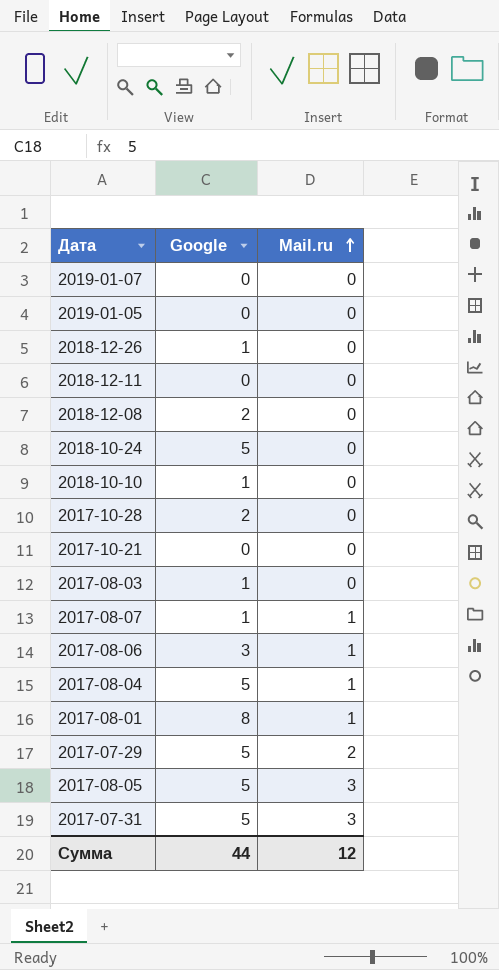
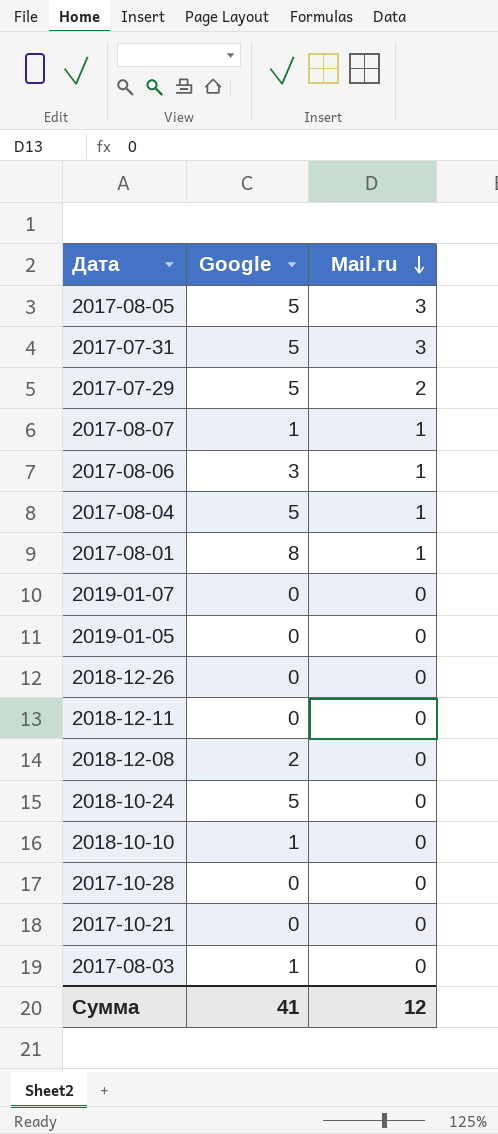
row order: Mail.ru ascending -> Mail.ru descending
2018-12-26 | Google: 1 -> 0
2017-10-28 | Google: 2 -> 0
Сумма | Google: 44 -> 41

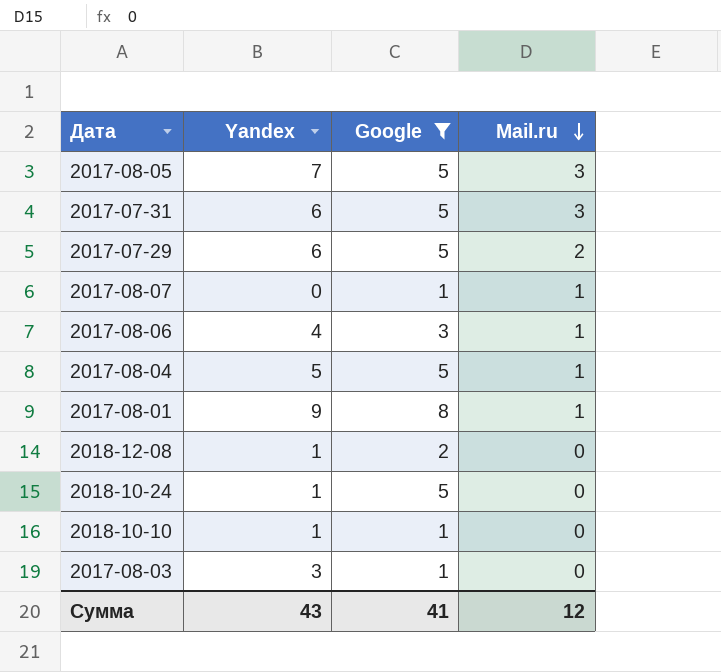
filter: none -> Google != 0
column Yandex | position: none -> 2

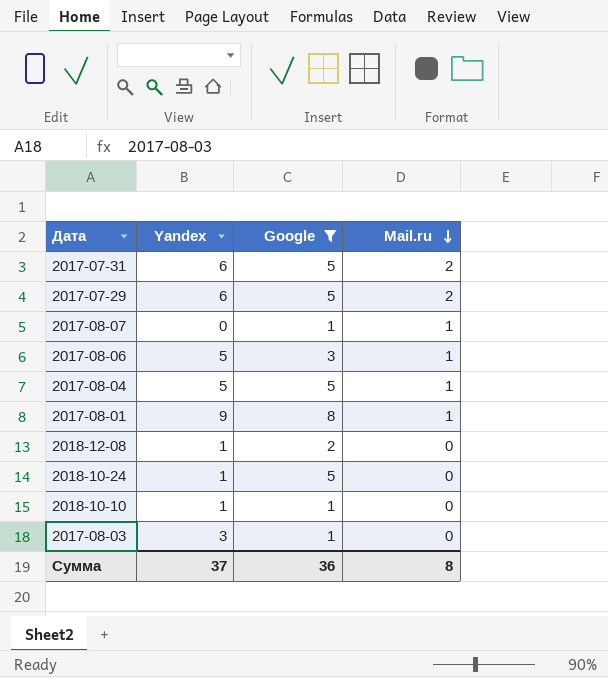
row 2017-08-05: 7 | 5 | 3 -> none
2017-07-31 | Mail.ru: 3 -> 2
2017-08-06 | Yandex: 4 -> 5
Сумма | Yandex: 43 -> 37
Сумма | Google: 41 -> 36
Сумма | Mail.ru: 12 -> 8

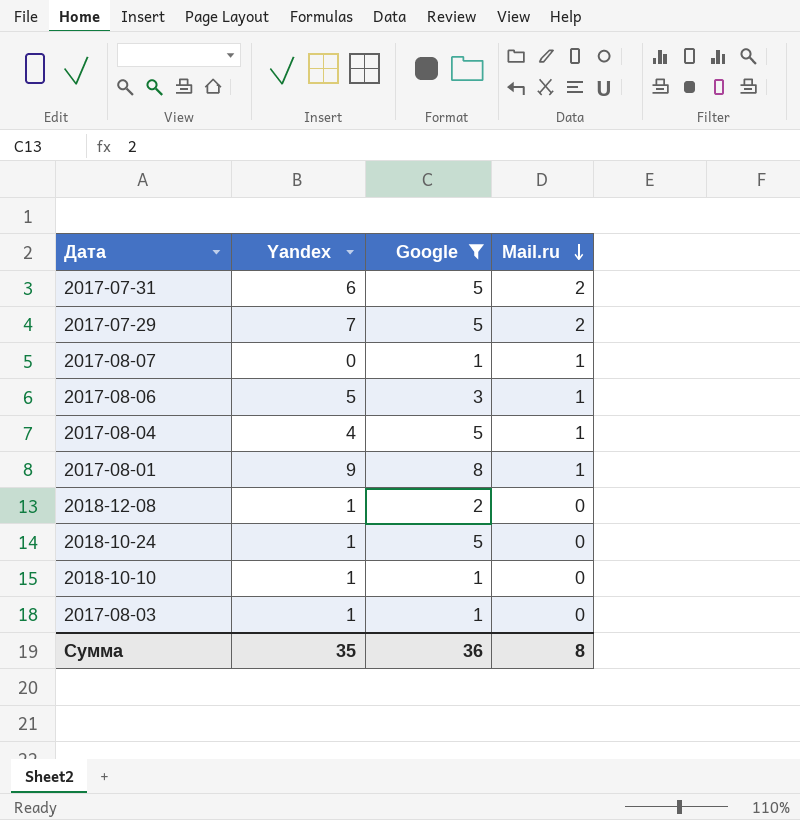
2017-07-29 | Yandex: 6 -> 7
2017-08-04 | Yandex: 5 -> 4
2017-08-03 | Yandex: 3 -> 1
Сумма | Yandex: 37 -> 35

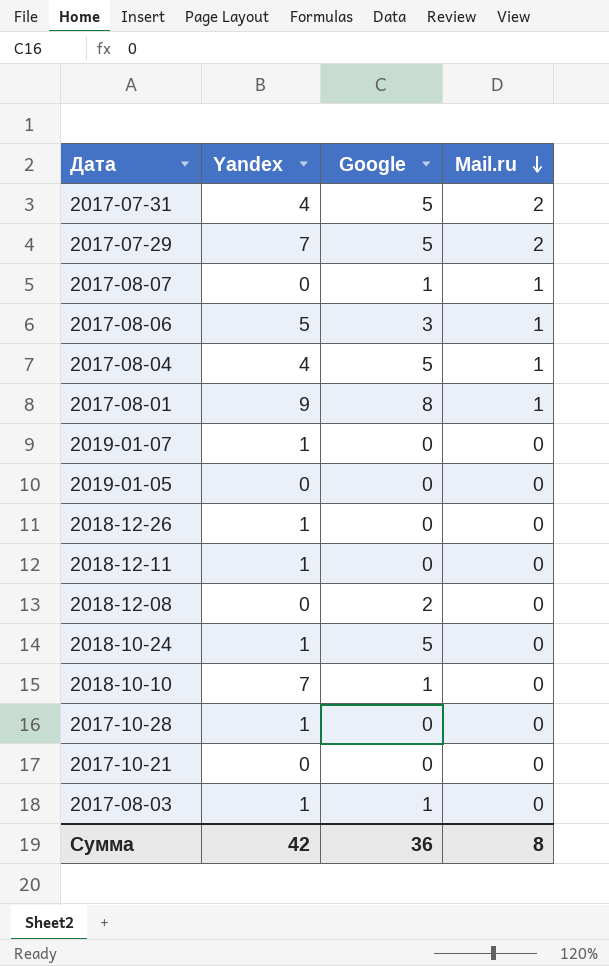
filter: Google != 0 -> none
2017-07-31 | Yandex: 6 -> 4
2018-12-08 | Yandex: 1 -> 0
2018-10-10 | Yandex: 1 -> 7
Сумма | Yandex: 35 -> 42

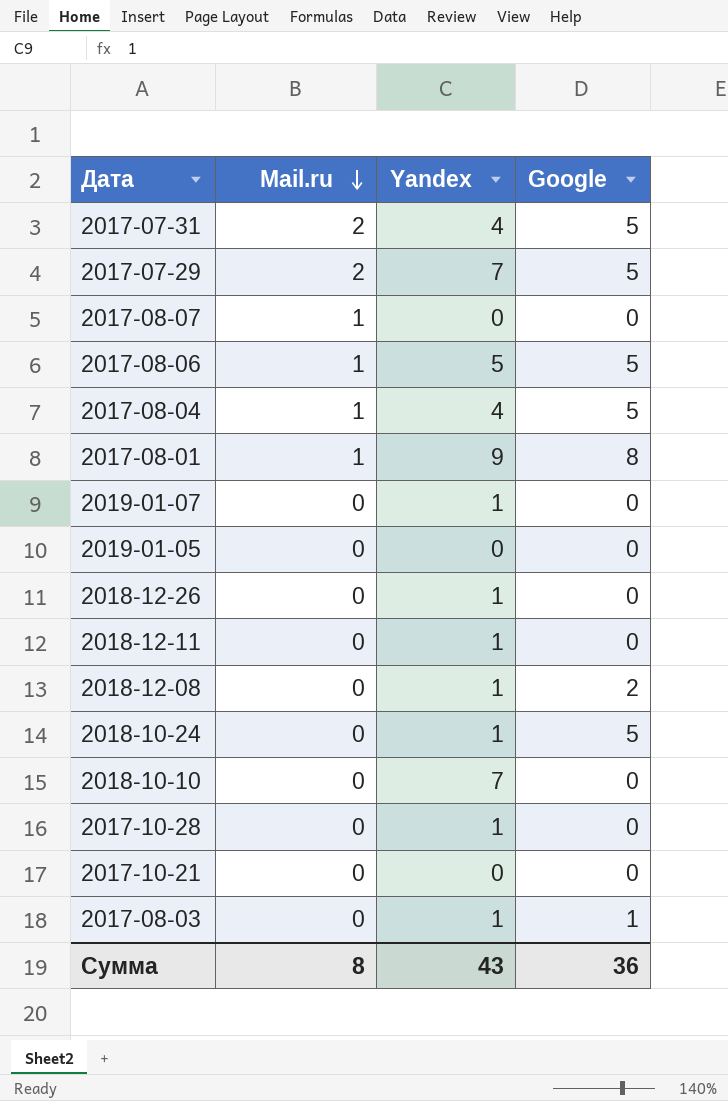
column Mail.ru | position: 4 -> 2
2017-08-07 | Google: 1 -> 0
2017-08-06 | Google: 3 -> 5
2018-12-08 | Yandex: 0 -> 1
2018-10-10 | Google: 1 -> 0
Сумма | Yandex: 42 -> 43

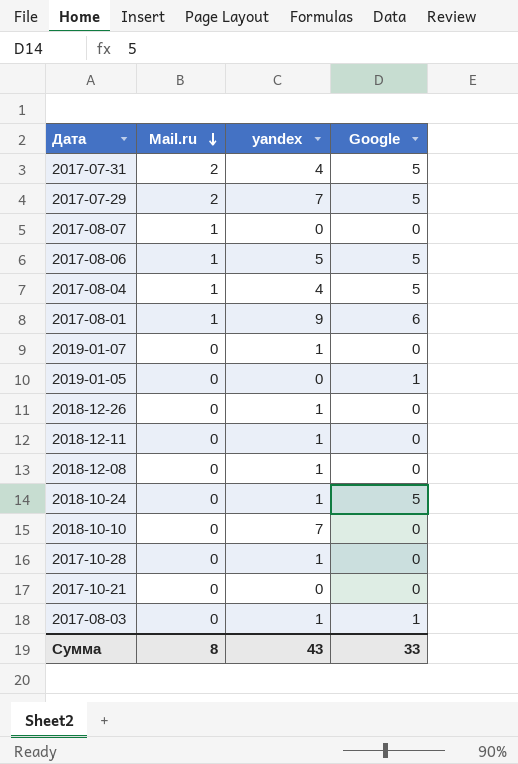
column name: Yandex -> yandex
2017-08-01 | Google: 8 -> 6
2019-01-05 | Google: 0 -> 1
2018-12-08 | Google: 2 -> 0
Сумма | Google: 36 -> 33

